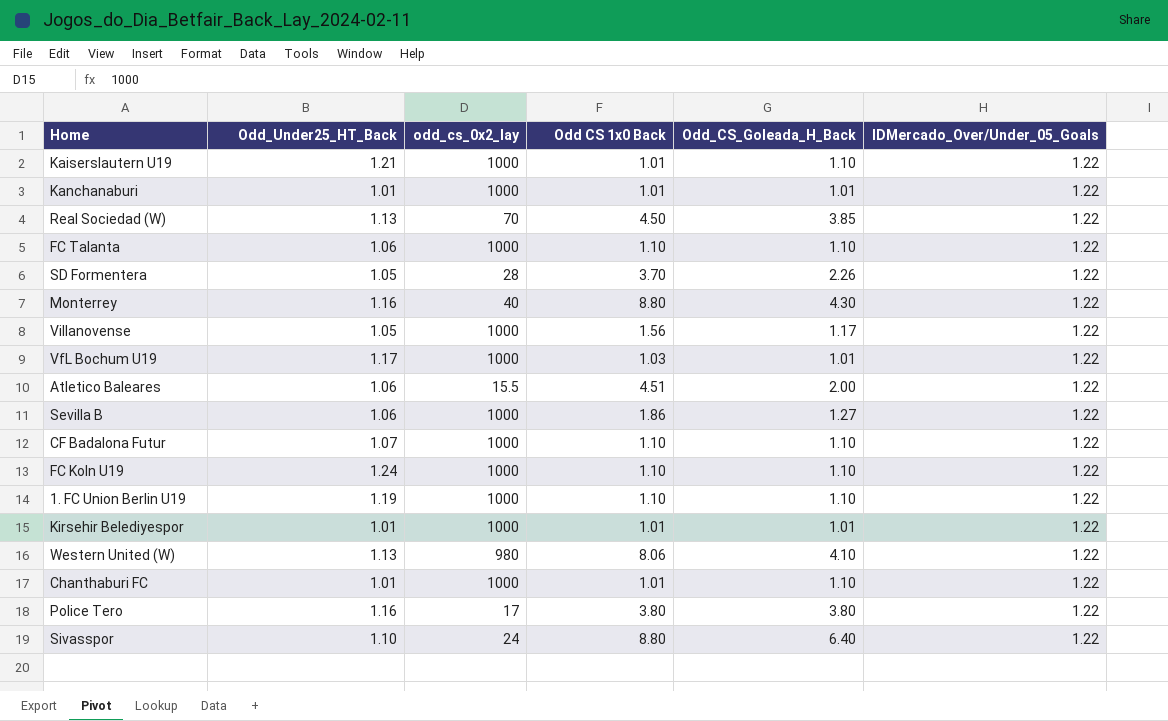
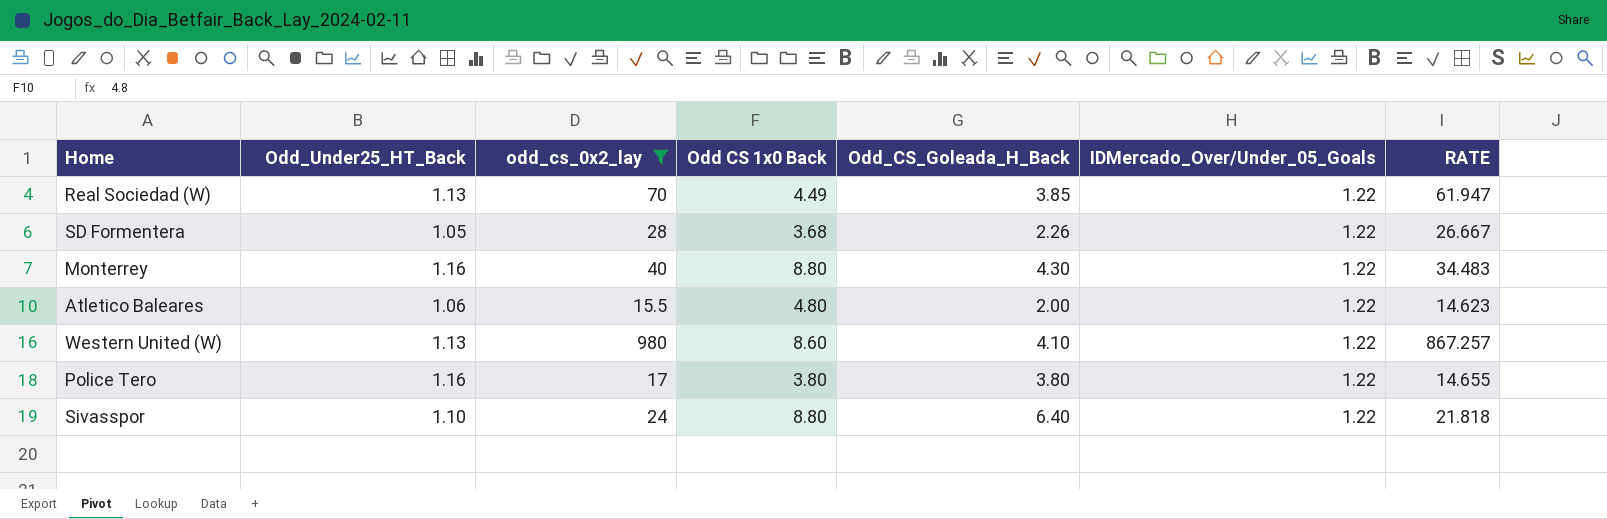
filter: none -> odd_cs_0x2_lay != 1000
column RATE | formula: none -> [odd_cs_0x2_lay] / [Odd_Under25_HT_Back]
Real Sociedad (W) | Odd CS 1x0 Back: 4.50 -> 4.49
SD Formentera | Odd CS 1x0 Back: 3.70 -> 3.68
Atletico Baleares | Odd CS 1x0 Back: 4.51 -> 4.80
Western United (W) | Odd CS 1x0 Back: 8.06 -> 8.60

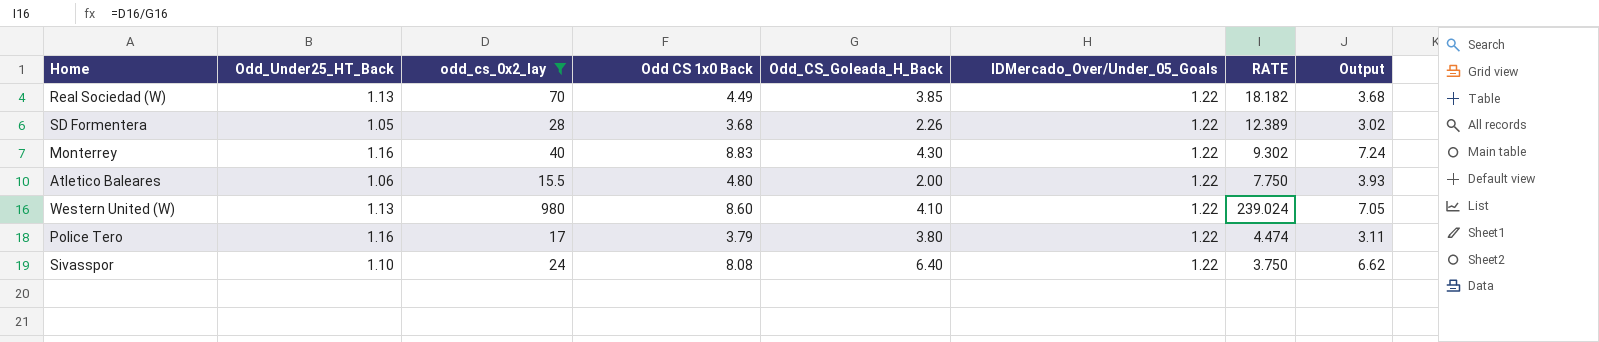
column RATE | formula: [odd_cs_0x2_lay] / [Odd_Under25_HT_Back] -> [odd_cs_0x2_lay] / [Odd_CS_Goleada_H_Back]
column Output | formula: none -> [Odd CS 1x0 Back] / [IDMercado_Over/Under_05_Goals]
Monterrey | Odd CS 1x0 Back: 8.80 -> 8.83
Police Tero | Odd CS 1x0 Back: 3.80 -> 3.79
Sivasspor | Odd CS 1x0 Back: 8.80 -> 8.08

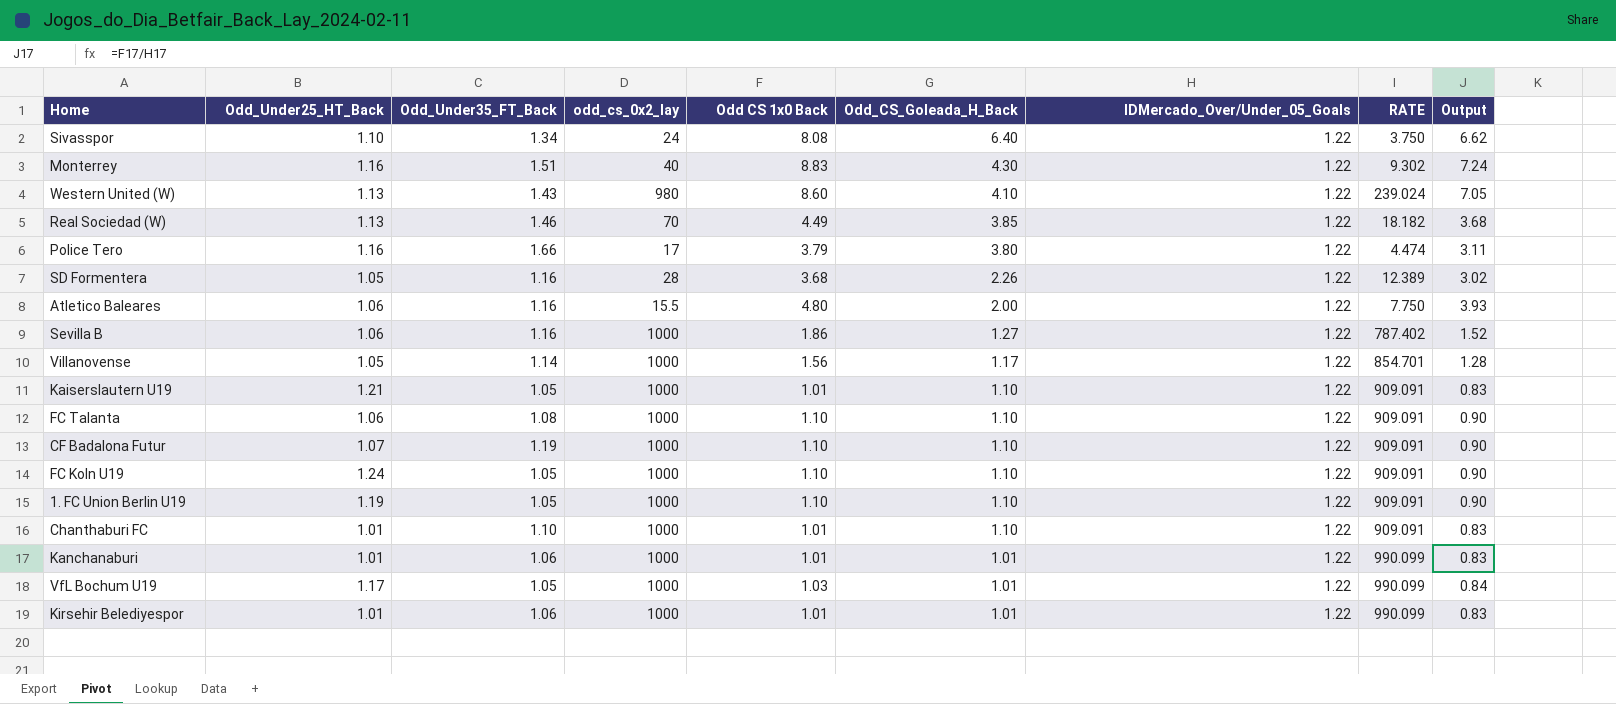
filter: odd_cs_0x2_lay != 1000 -> none
row order: none -> Odd_CS_Goleada_H_Back descending
column Odd_Under35_FT_Back | position: none -> 3

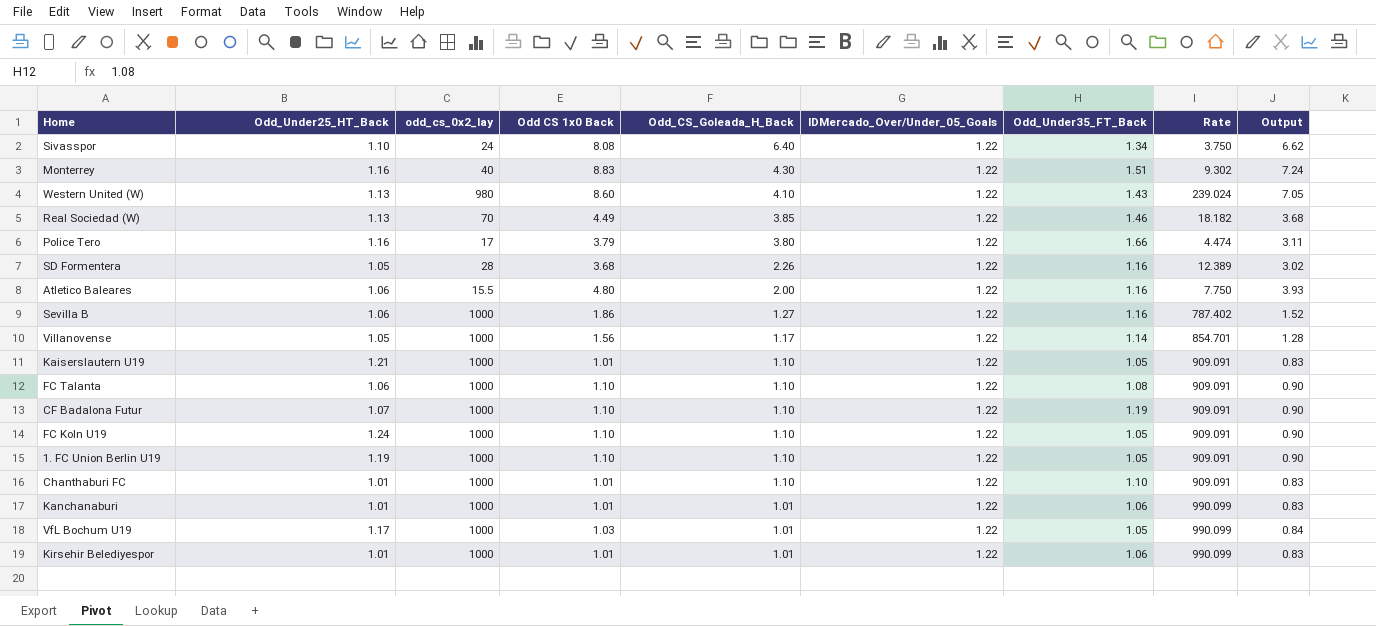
column Odd_Under35_FT_Back | position: 3 -> 7
column name: RATE -> Rate

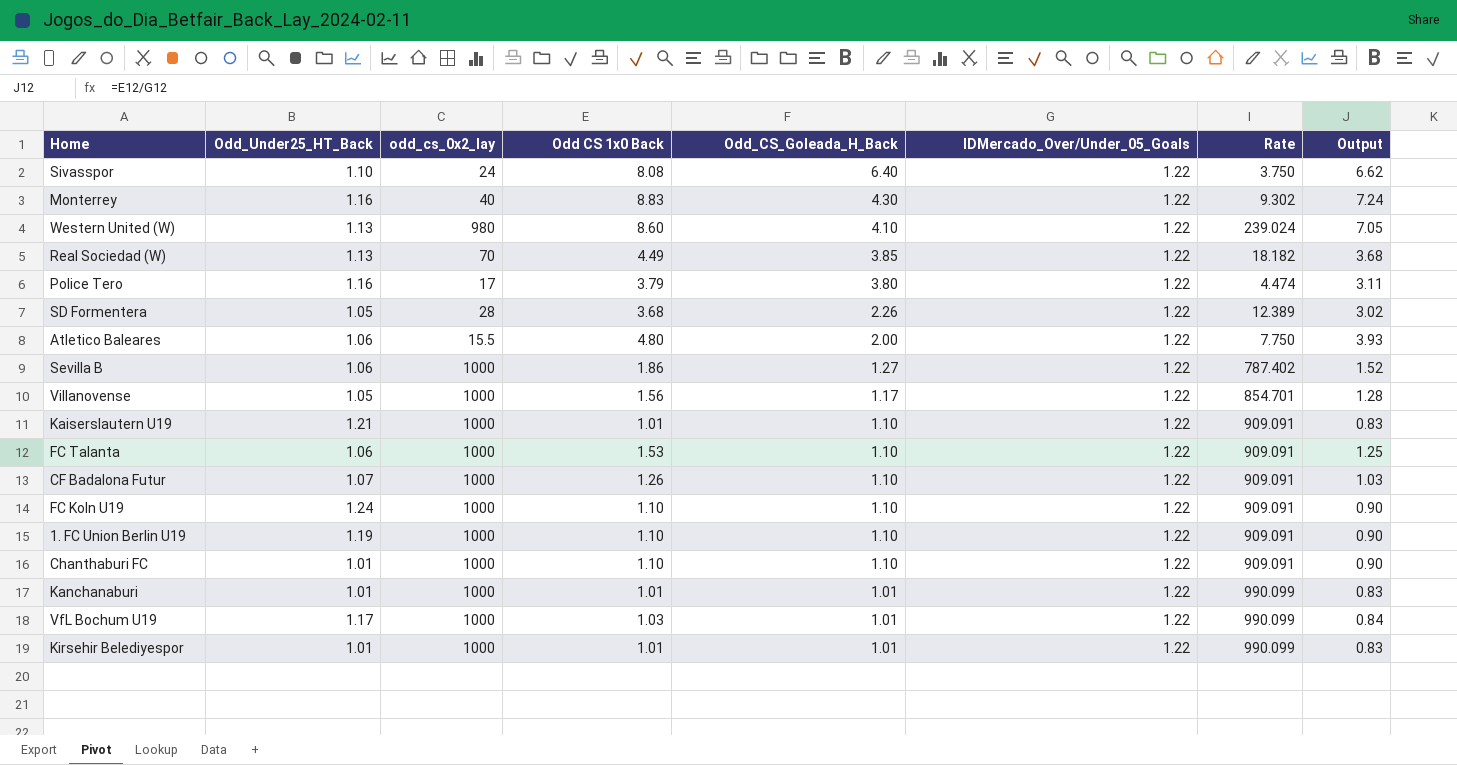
column Odd_Under35_FT_Back | position: 7 -> none
FC Talanta | Odd CS 1x0 Back: 1.10 -> 1.53
FC Talanta | Output: 0.90 -> 1.25
CF Badalona Futur | Odd CS 1x0 Back: 1.10 -> 1.26
CF Badalona Futur | Output: 0.90 -> 1.03
Chanthaburi FC | Odd CS 1x0 Back: 1.01 -> 1.10
Chanthaburi FC | Output: 0.83 -> 0.90

